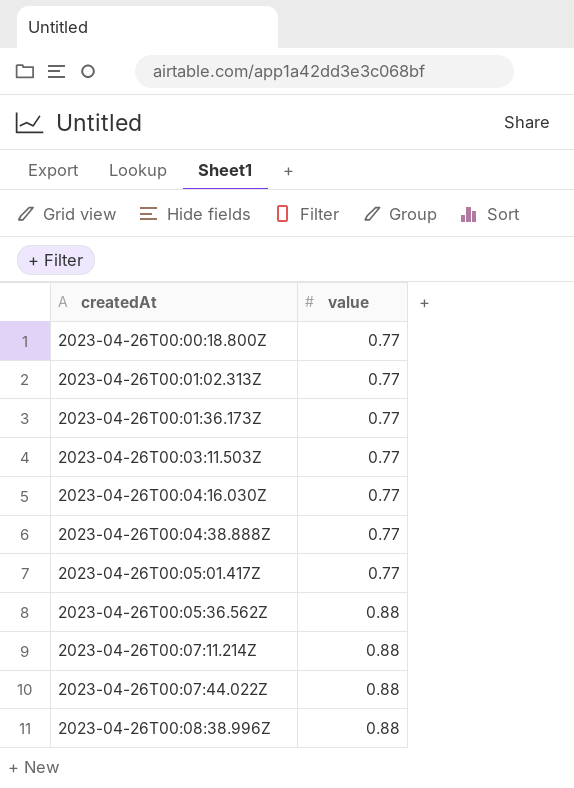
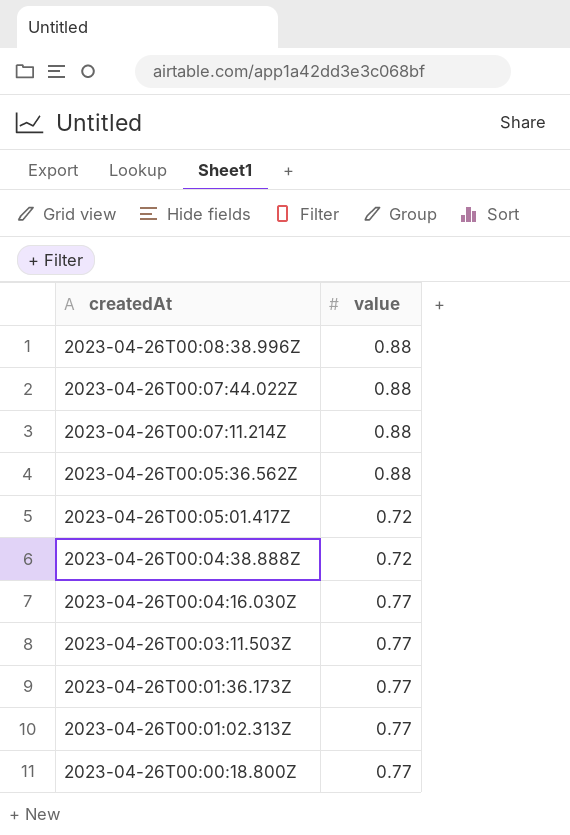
row order: createdAt ascending -> createdAt descending
2023-04-26T00:05:01.417Z | value: 0.77 -> 0.72
2023-04-26T00:04:38.888Z | value: 0.77 -> 0.72

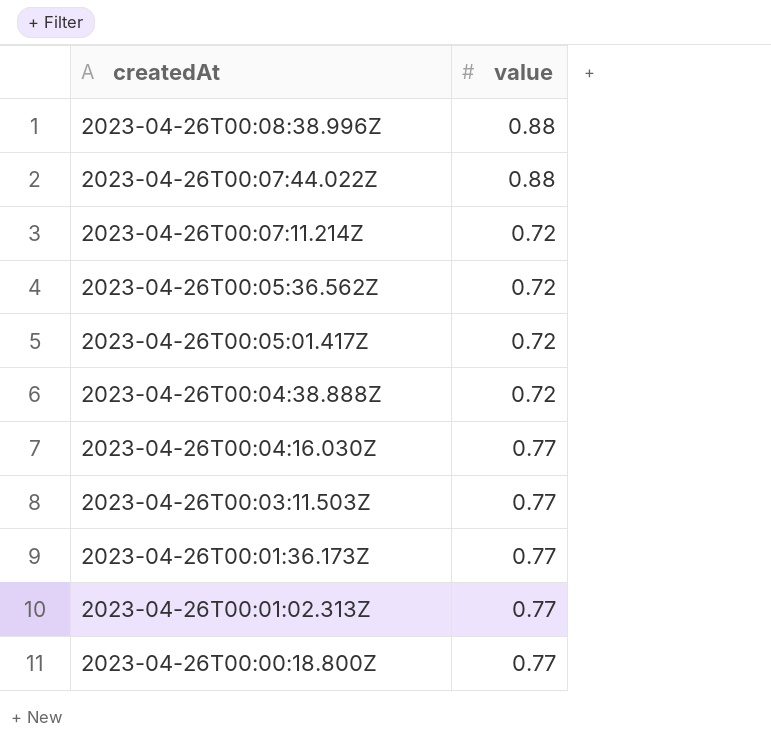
2023-04-26T00:07:11.214Z | value: 0.88 -> 0.72
2023-04-26T00:05:36.562Z | value: 0.88 -> 0.72

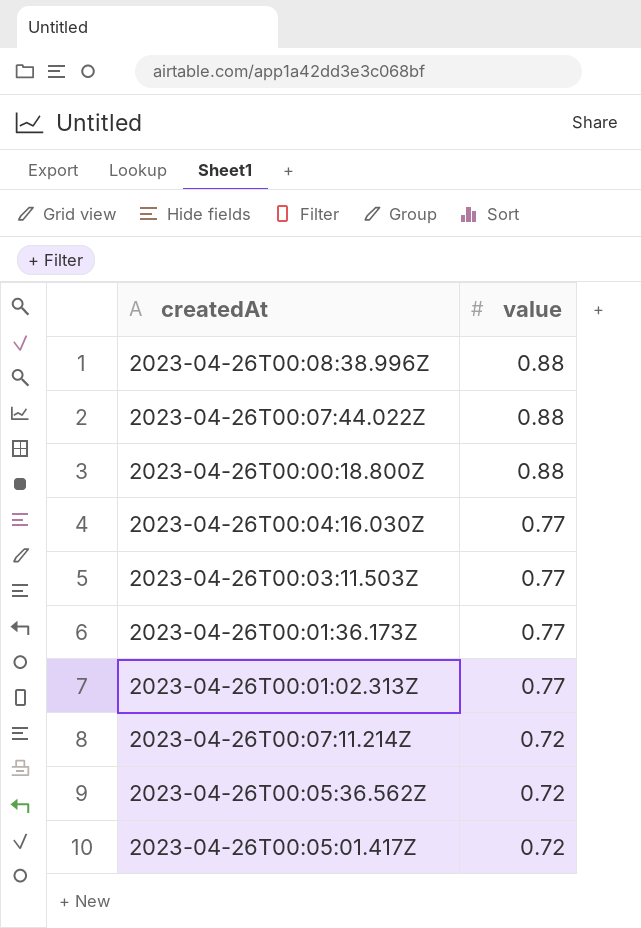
row order: createdAt descending -> value descending
row 2023-04-26T00:04:38.888Z: 0.72 -> none
2023-04-26T00:00:18.800Z | value: 0.77 -> 0.88

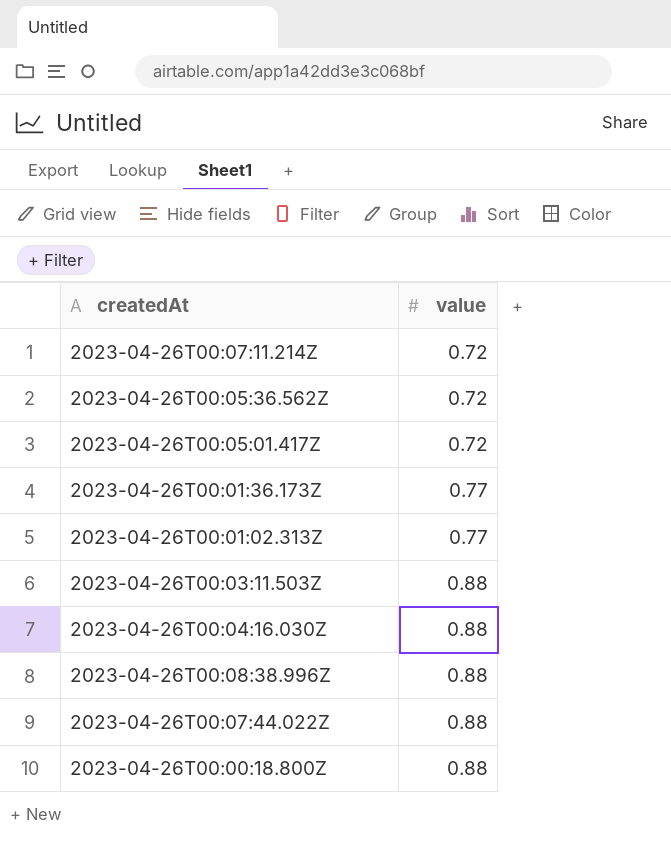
row order: value descending -> value ascending
2023-04-26T00:03:11.503Z | value: 0.77 -> 0.88
2023-04-26T00:04:16.030Z | value: 0.77 -> 0.88

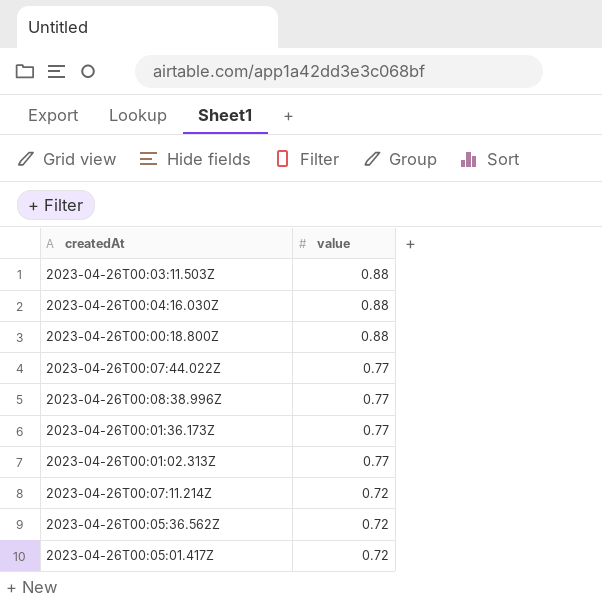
row order: value ascending -> value descending
2023-04-26T00:07:44.022Z | value: 0.88 -> 0.77
2023-04-26T00:08:38.996Z | value: 0.88 -> 0.77

